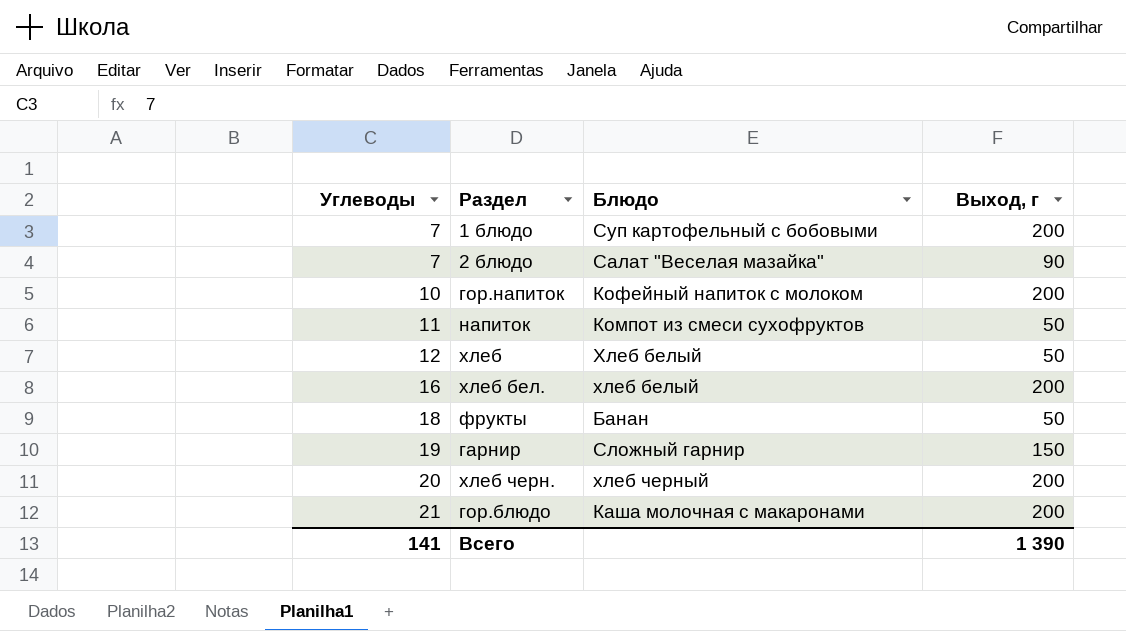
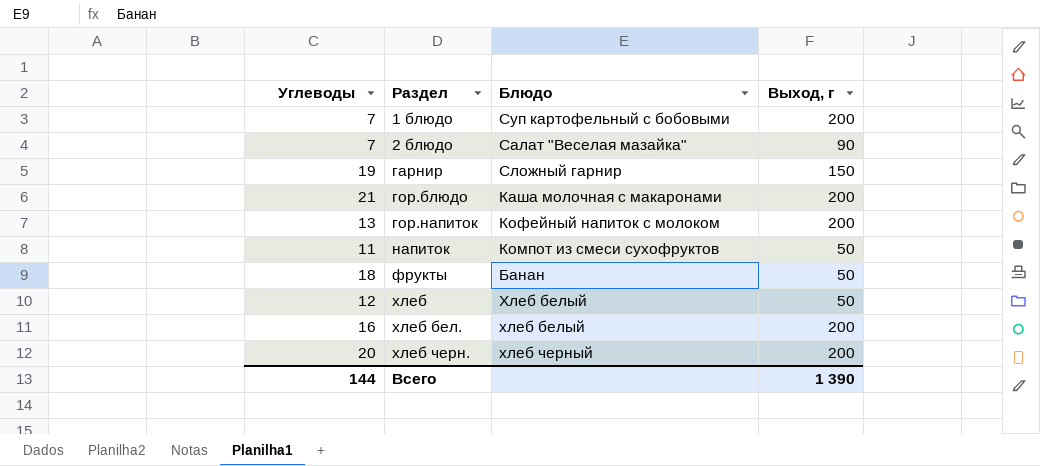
row order: Углеводы ascending -> Раздел ascending
гор.напиток | Углеводы: 10 -> 13
Всего | Углеводы: 141 -> 144

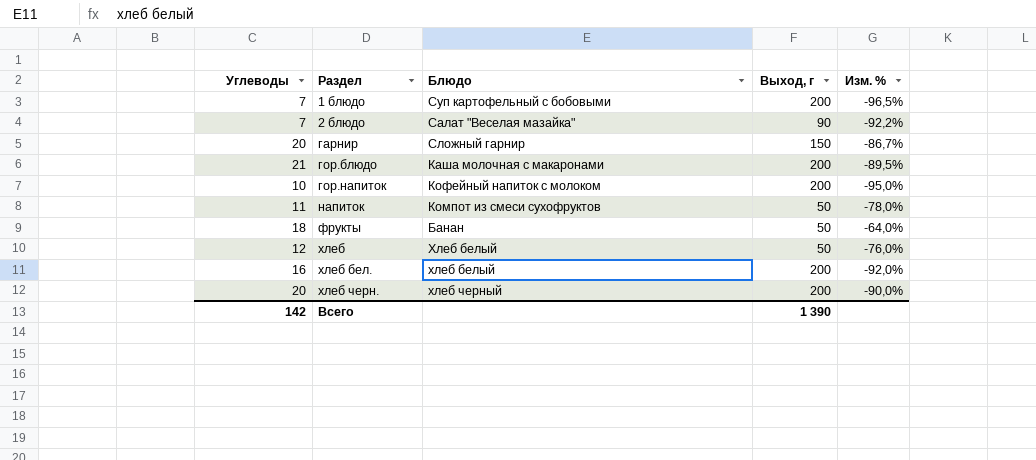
column Изм. % | formula: none -> ([Углеводы] - [Выход, г]) / [Выход, г]
гарнир | Углеводы: 19 -> 20
гор.напиток | Углеводы: 13 -> 10
Всего | Углеводы: 144 -> 142

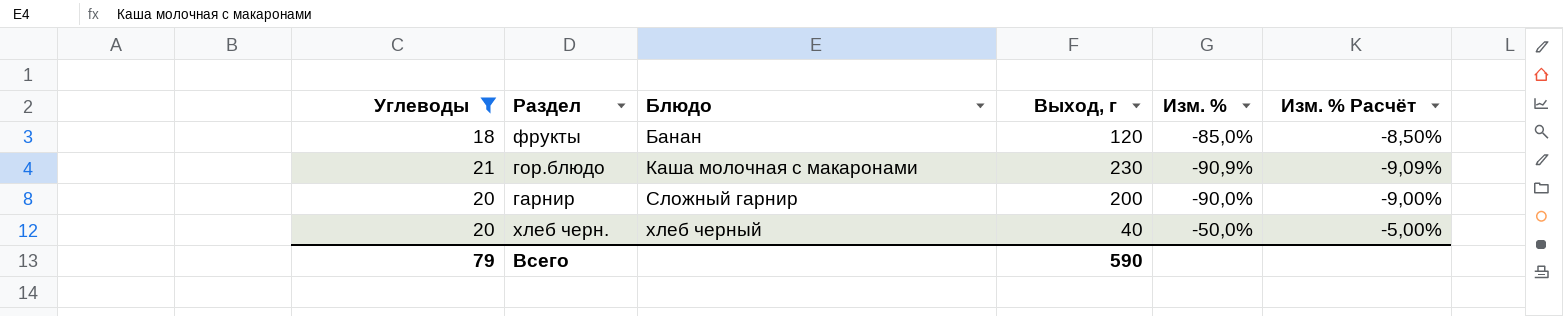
filter: none -> Углеводы >= 18
row order: Раздел ascending -> Блюдо ascending
column Изм. % Расчёт | formula: none -> [Изм. %] * 0,1
фрукты | Выход, г: 50 -> 120
фрукты | Изм. %: -64,0% -> -85,0%
гор.блюдо | Выход, г: 200 -> 230
гор.блюдо | Изм. %: -89,5% -> -90,9%
гарнир | Выход, г: 150 -> 200
гарнир | Изм. %: -86,7% -> -90,0%
хлеб черн. | Выход, г: 200 -> 40
хлеб черн. | Изм. %: -90,0% -> -50,0%
Всего | Углеводы: 142 -> 79
Всего | Выход, г: 1 390 -> 590

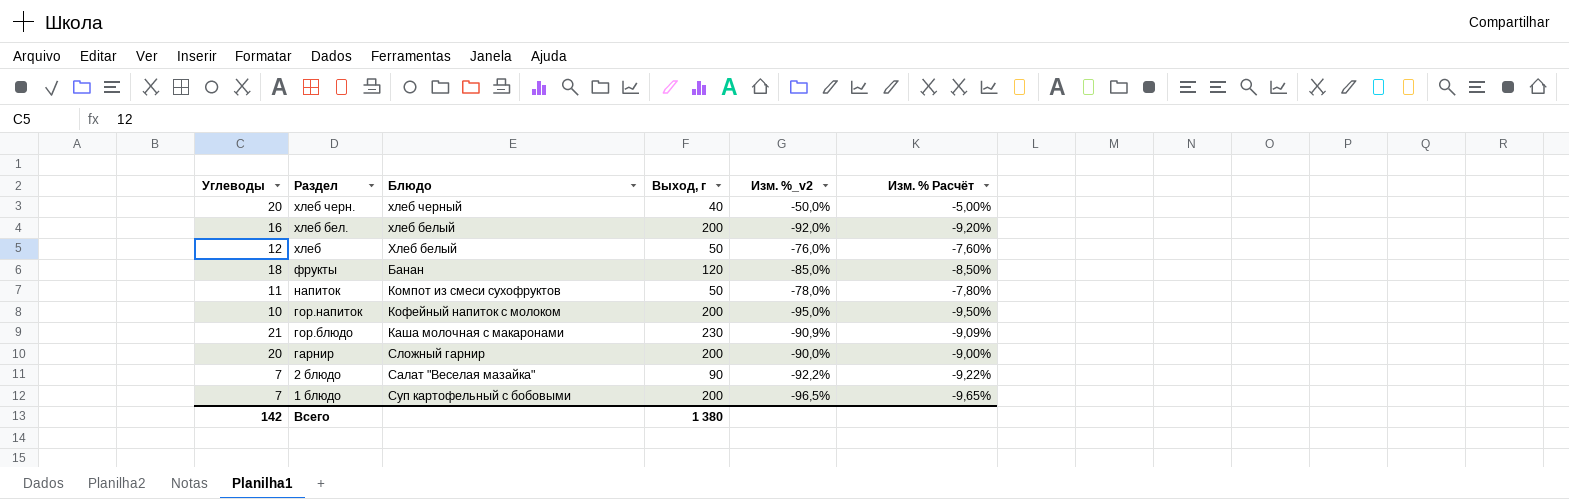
filter: Углеводы >= 18 -> none
row order: Блюдо ascending -> Раздел descending
column name: Изм. % -> Изм. %_v2
Всего | Углеводы: 79 -> 142
Всего | Выход, г: 590 -> 1 380

